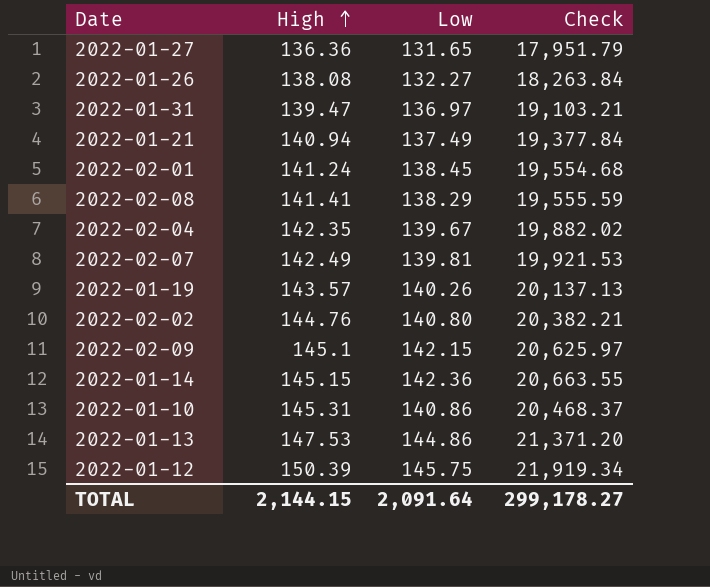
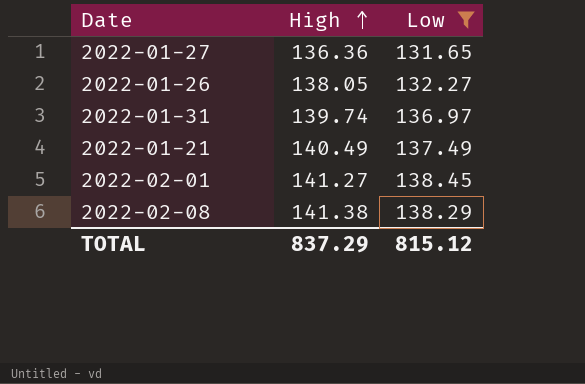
filter: none -> Low <= 138.45
column Check | formula: [High] * [Low] -> none
2022-01-26 | High: 138.08 -> 138.05
2022-01-31 | High: 139.47 -> 139.74
2022-01-21 | High: 140.94 -> 140.49
2022-02-01 | High: 141.24 -> 141.27
2022-02-08 | High: 141.41 -> 141.38
TOTAL | High: 2,144.15 -> 837.29
TOTAL | Low: 2,091.64 -> 815.12

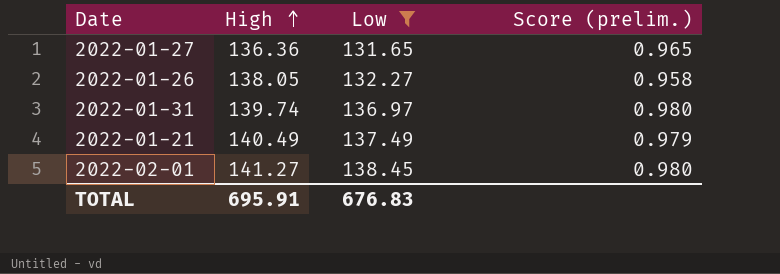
column Score (prelim.) | formula: none -> [Low] / [High]
row 2022-02-08: 141.38 | 138.29 -> none
TOTAL | High: 837.29 -> 695.91
TOTAL | Low: 815.12 -> 676.83

